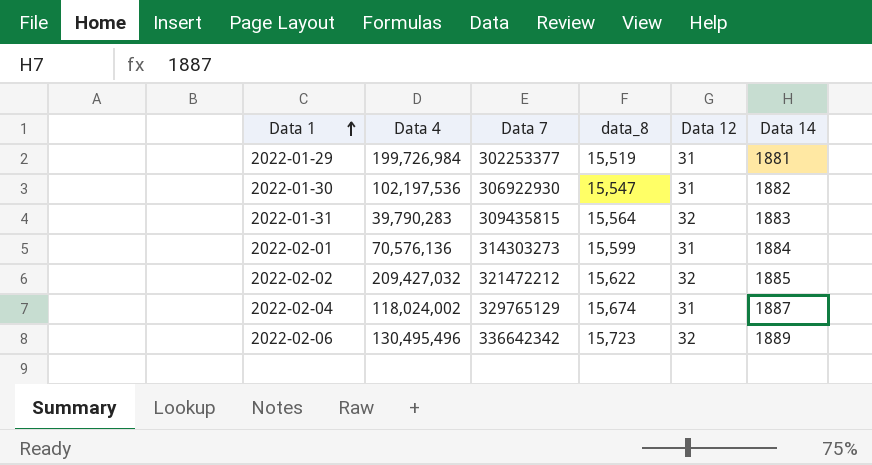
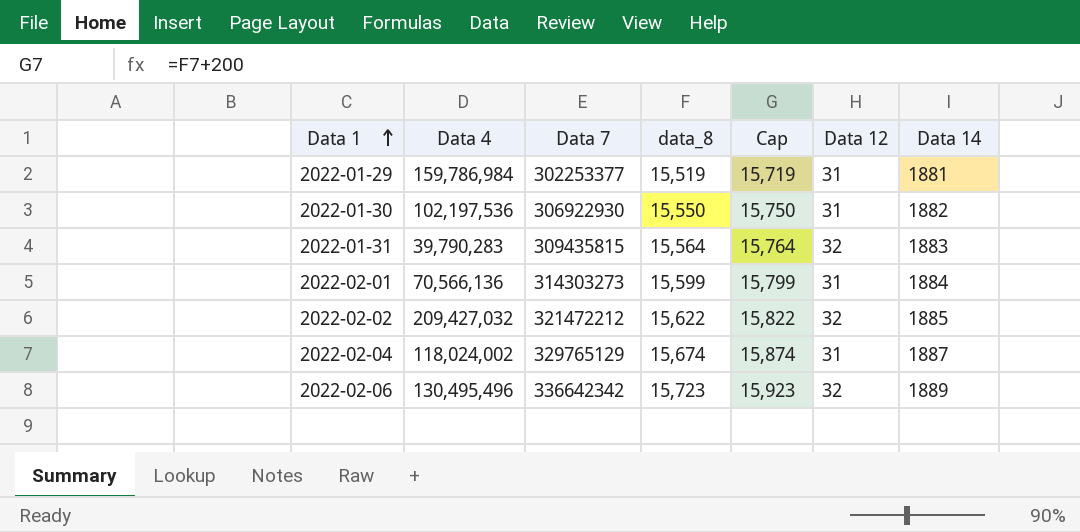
column Cap | formula: none -> [data_8] + 200
2022-01-29 | Data 4: 199,726,984 -> 159,786,984
2022-01-30 | data_8: 15,547 -> 15,550
2022-02-01 | Data 4: 70,576,136 -> 70,566,136

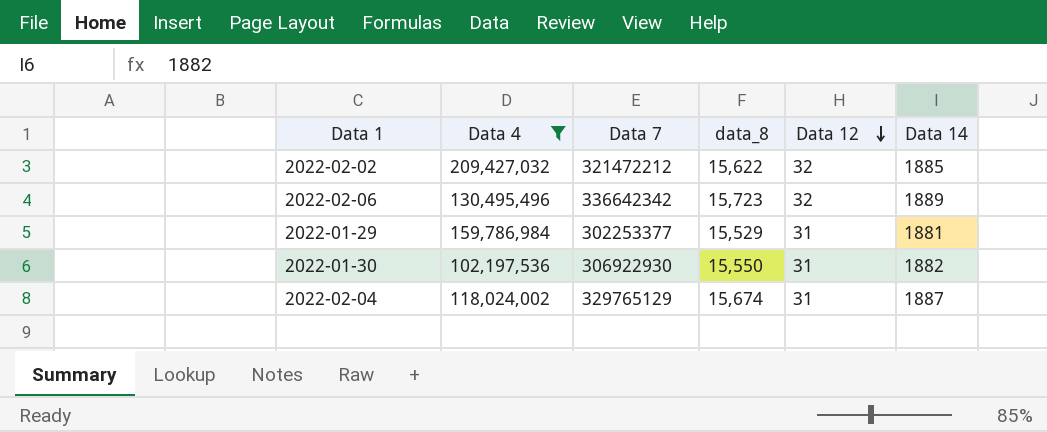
filter: none -> Data 4 >= 102,197,536
row order: Data 1 ascending -> Data 12 descending
column Cap | formula: [data_8] + 200 -> none
2022-01-29 | data_8: 15,519 -> 15,529

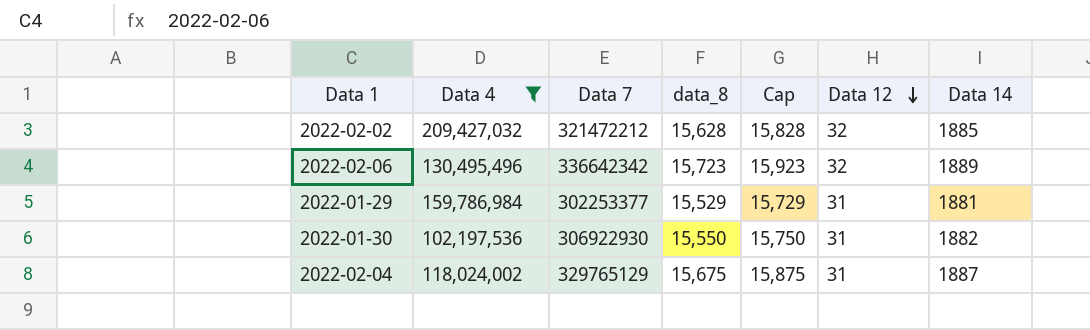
column Cap | formula: none -> [data_8] + 200
2022-02-02 | data_8: 15,622 -> 15,628
2022-02-04 | data_8: 15,674 -> 15,675

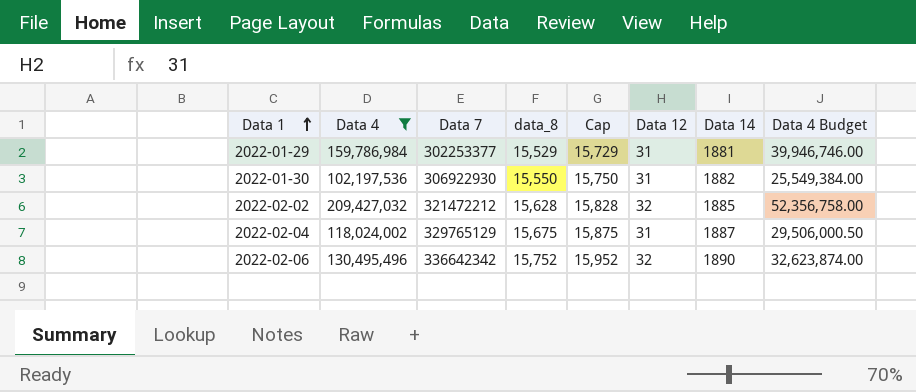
row order: Data 12 descending -> Data 1 ascending
column Data 4 Budget | formula: none -> [Data 4] * 0.25
2022-02-06 | data_8: 15,723 -> 15,752
2022-02-06 | Cap: 15,923 -> 15,952
2022-02-06 | Data 14: 1889 -> 1890

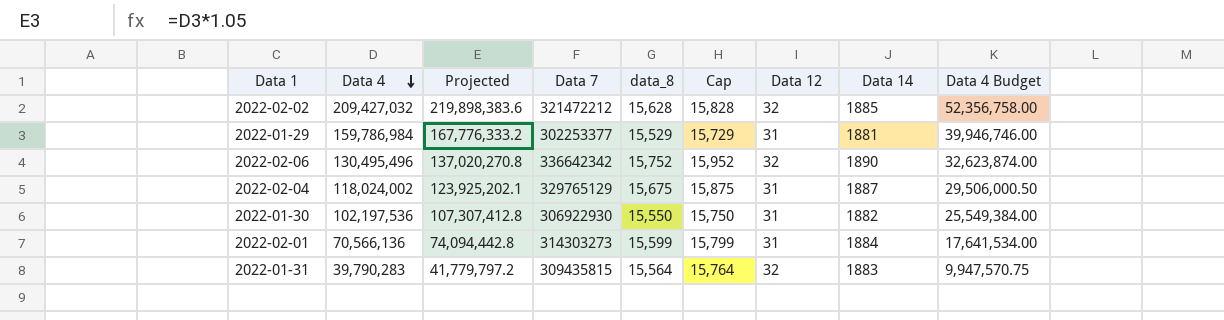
filter: Data 4 >= 102,197,536 -> none
row order: Data 1 ascending -> Data 4 descending
column Projected | formula: none -> [Data 4] * 1.05

